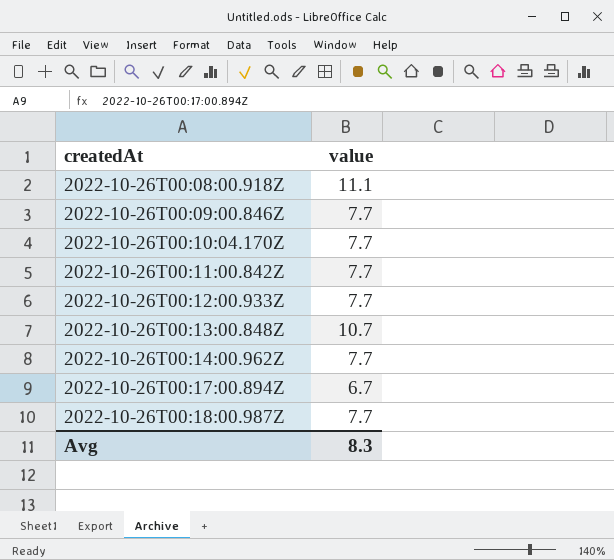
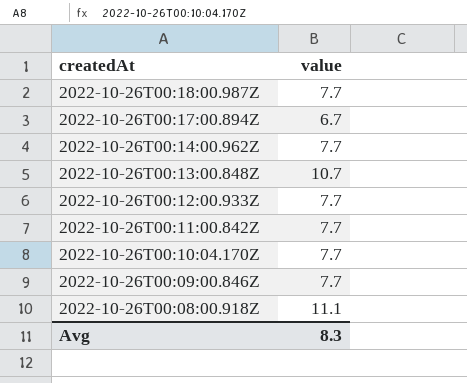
row order: createdAt ascending -> createdAt descending

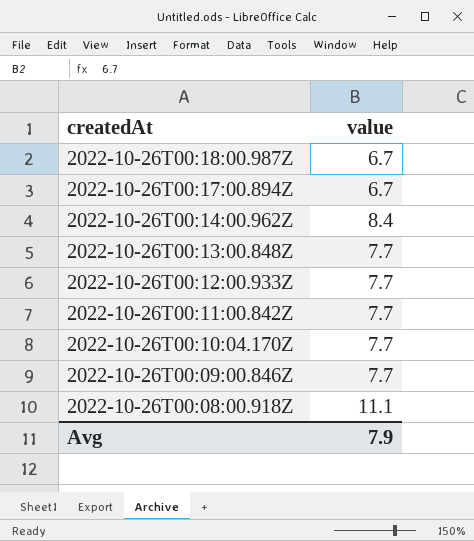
2022-10-26T00:18:00.987Z | value: 7.7 -> 6.7
2022-10-26T00:14:00.962Z | value: 7.7 -> 8.4
2022-10-26T00:13:00.848Z | value: 10.7 -> 7.7
Avg | value: 8.3 -> 7.9

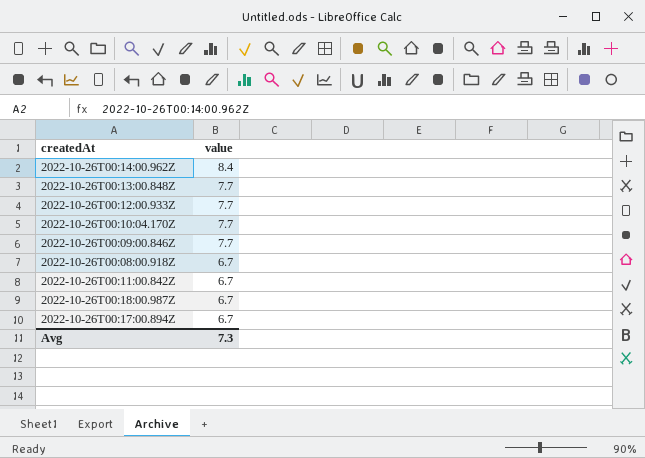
row order: createdAt descending -> value descending
2022-10-26T00:08:00.918Z | value: 11.1 -> 6.7
2022-10-26T00:11:00.842Z | value: 7.7 -> 6.7
Avg | value: 7.9 -> 7.3

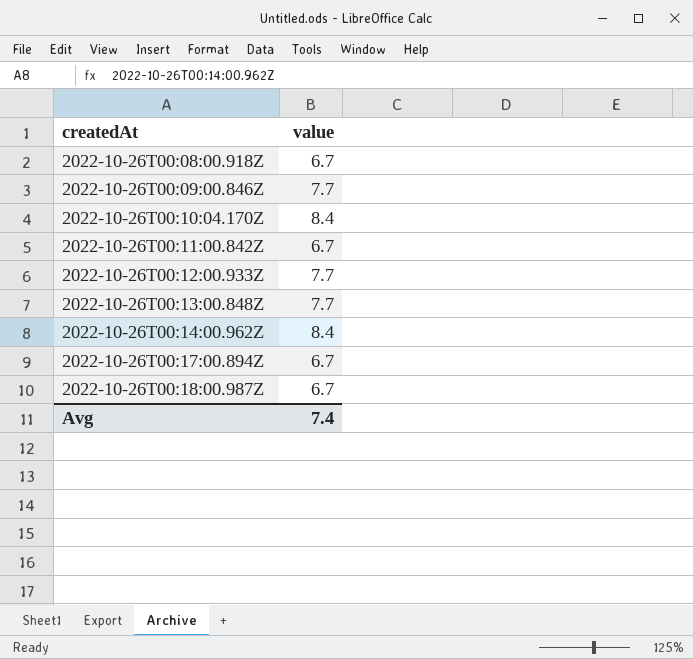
row order: value descending -> createdAt ascending
2022-10-26T00:10:04.170Z | value: 7.7 -> 8.4
Avg | value: 7.3 -> 7.4

